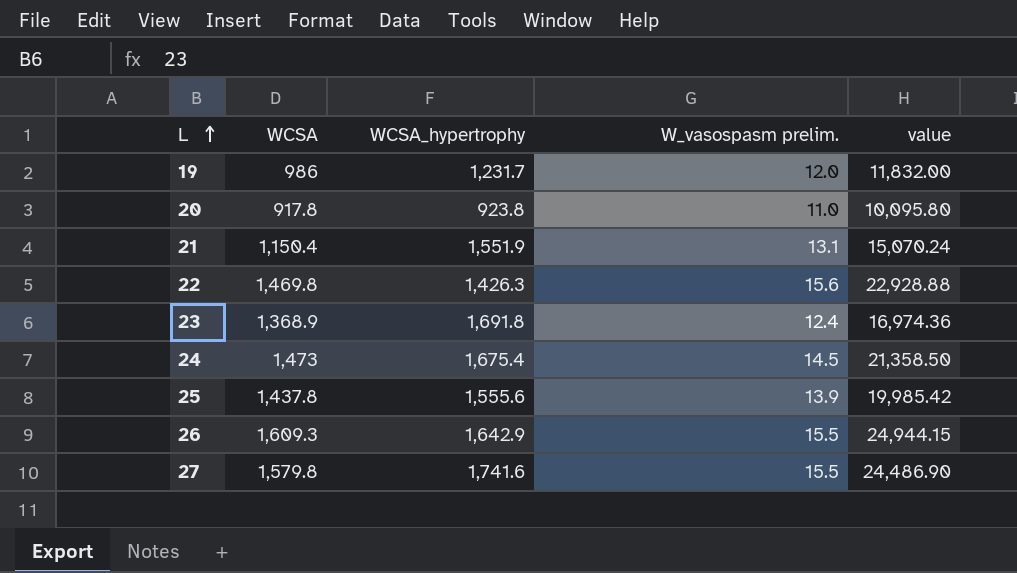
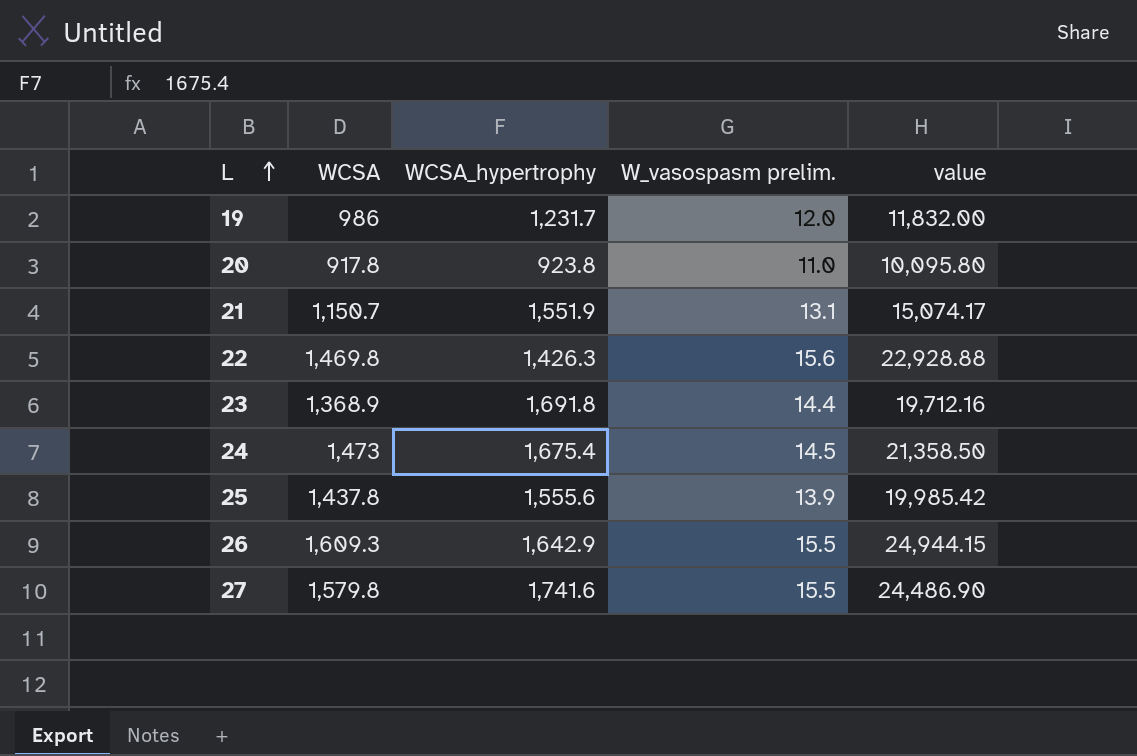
21 | WCSA: 1,150.4 -> 1,150.7
21 | value: 15,070.24 -> 15,074.17
23 | W_vasospasm prelim.: 12.4 -> 14.4
23 | value: 16,974.36 -> 19,712.16

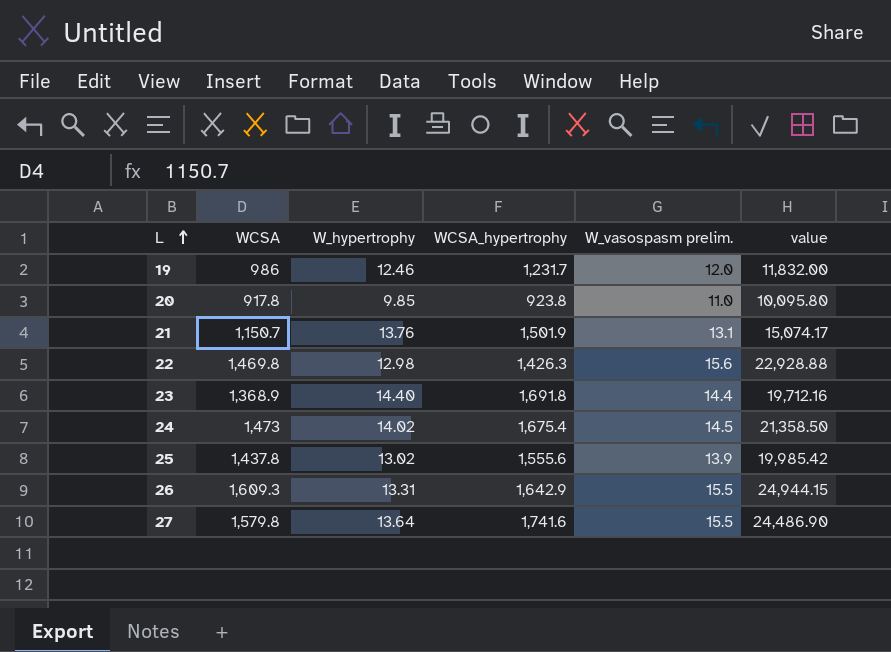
column W_hypertrophy | position: none -> 3
21 | WCSA_hypertrophy: 1,551.9 -> 1,501.9

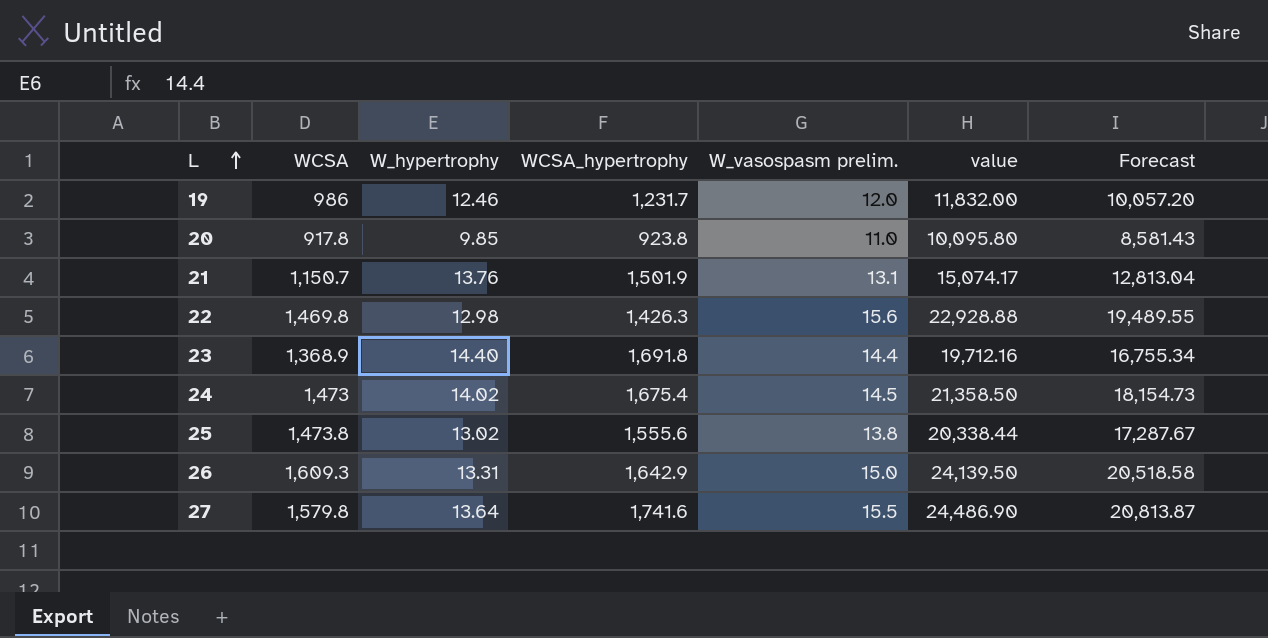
column Forecast | formula: none -> [value] * 0.85
25 | WCSA: 1,437.8 -> 1,473.8
25 | W_vasospasm prelim.: 13.9 -> 13.8
25 | value: 19,985.42 -> 20,338.44
26 | W_vasospasm prelim.: 15.5 -> 15.0
26 | value: 24,944.15 -> 24,139.50

